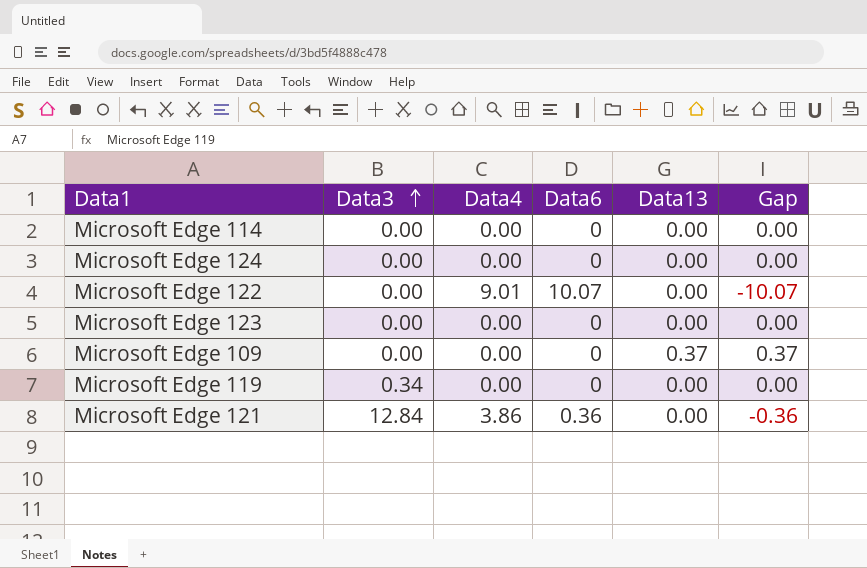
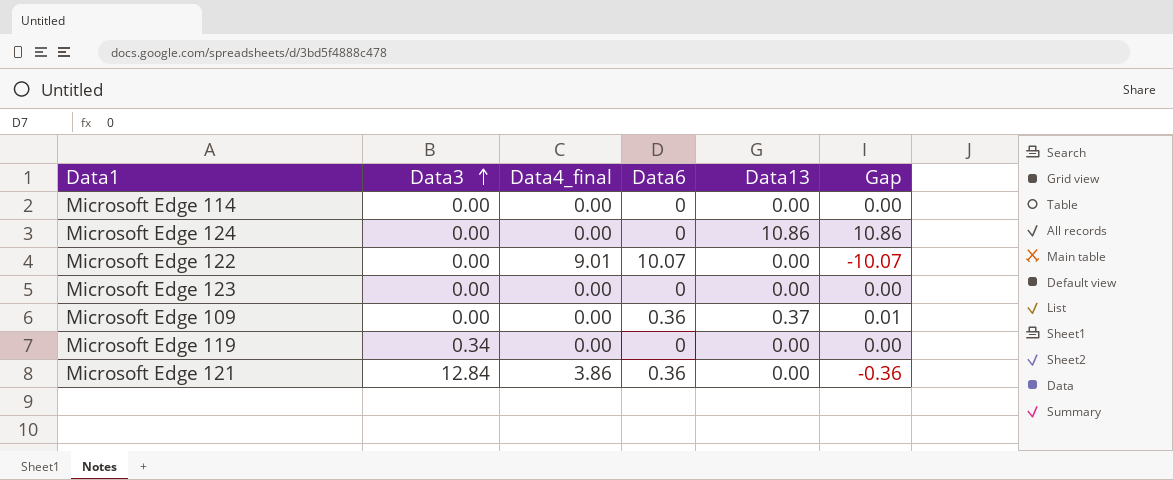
column name: Data4 -> Data4_final
Microsoft Edge 124 | Data13: 0.00 -> 10.86
Microsoft Edge 124 | Gap: 0.00 -> 10.86
Microsoft Edge 109 | Data6: 0 -> 0.36
Microsoft Edge 109 | Gap: 0.37 -> 0.01

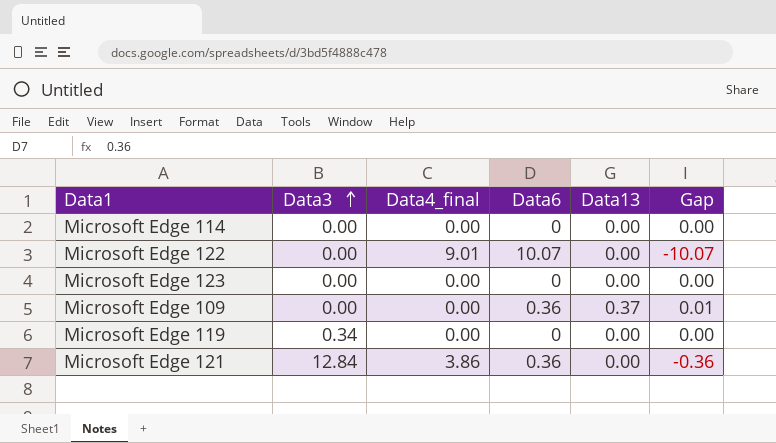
row Microsoft Edge 124: 0.00 | 0.00 | 0 | 10.86 | 10.86 -> none

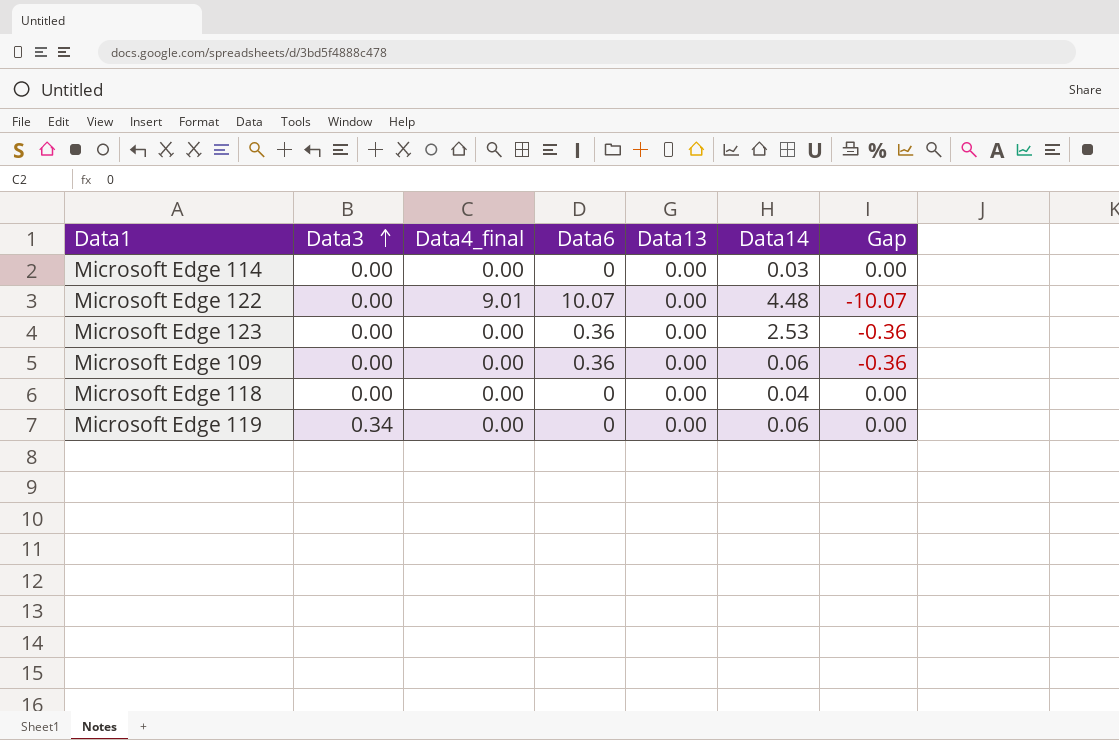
column Data14 | position: none -> 6
row Microsoft Edge 121: 12.84 | 3.86 | 0.36 | 0.00 | -0.36 -> none
Microsoft Edge 123 | Data6: 0 -> 0.36
Microsoft Edge 123 | Gap: 0.00 -> -0.36
Microsoft Edge 109 | Data13: 0.37 -> 0.00
Microsoft Edge 109 | Gap: 0.01 -> -0.36
row Microsoft Edge 118: none -> 0.00 | 0.00 | 0 | 0.00 | 0.04 | 0.00

